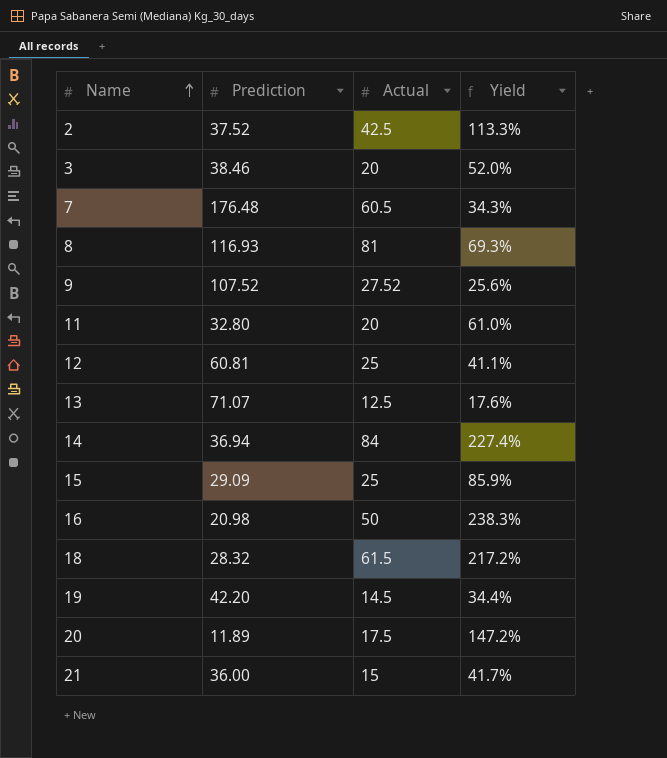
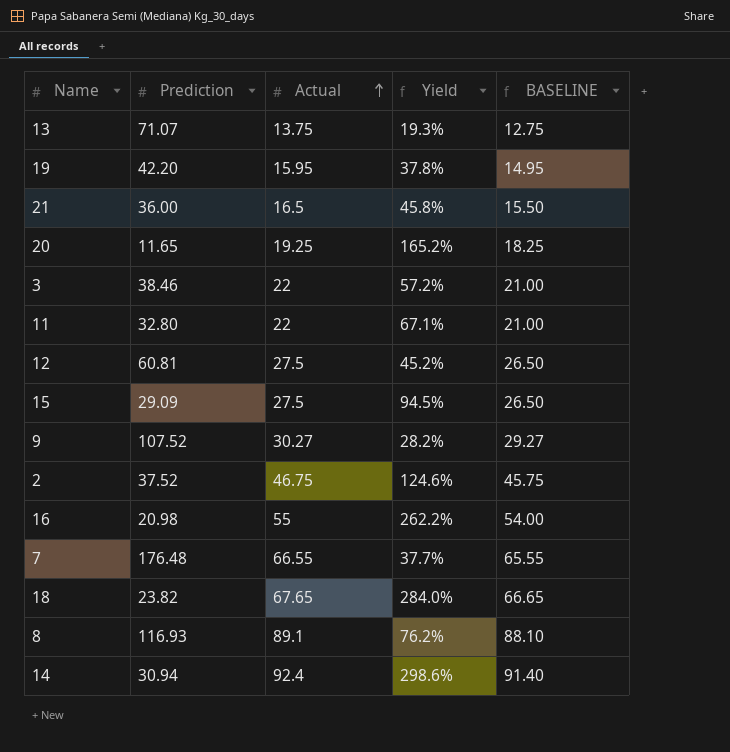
row order: Name ascending -> Actual ascending
column BASELINE | formula: none -> [Actual] - 1
13 | Actual: 12.5 -> 13.75
13 | Yield: 17.6% -> 19.3%
19 | Actual: 14.5 -> 15.95
19 | Yield: 34.4% -> 37.8%
21 | Actual: 15 -> 16.5
21 | Yield: 41.7% -> 45.8%
20 | Prediction: 11.89 -> 11.65
20 | Actual: 17.5 -> 19.25
20 | Yield: 147.2% -> 165.2%
3 | Actual: 20 -> 22
3 | Yield: 52.0% -> 57.2%
11 | Actual: 20 -> 22
11 | Yield: 61.0% -> 67.1%
12 | Actual: 25 -> 27.5
12 | Yield: 41.1% -> 45.2%
15 | Actual: 25 -> 27.5
15 | Yield: 85.9% -> 94.5%
9 | Actual: 27.52 -> 30.27
9 | Yield: 25.6% -> 28.2%
2 | Actual: 42.5 -> 46.75
2 | Yield: 113.3% -> 124.6%
16 | Actual: 50 -> 55
16 | Yield: 238.3% -> 262.2%
7 | Actual: 60.5 -> 66.55
7 | Yield: 34.3% -> 37.7%
18 | Prediction: 28.32 -> 23.82
18 | Actual: 61.5 -> 67.65
18 | Yield: 217.2% -> 284.0%
8 | Actual: 81 -> 89.1
8 | Yield: 69.3% -> 76.2%
14 | Prediction: 36.94 -> 30.94
14 | Actual: 84 -> 92.4
14 | Yield: 227.4% -> 298.6%

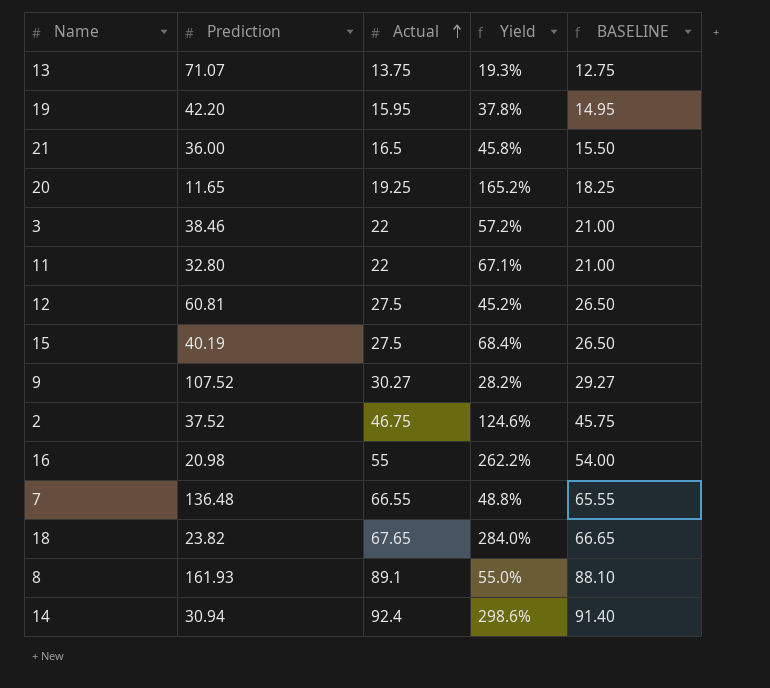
15 | Prediction: 29.09 -> 40.19
15 | Yield: 94.5% -> 68.4%
7 | Prediction: 176.48 -> 136.48
7 | Yield: 37.7% -> 48.8%
8 | Prediction: 116.93 -> 161.93
8 | Yield: 76.2% -> 55.0%

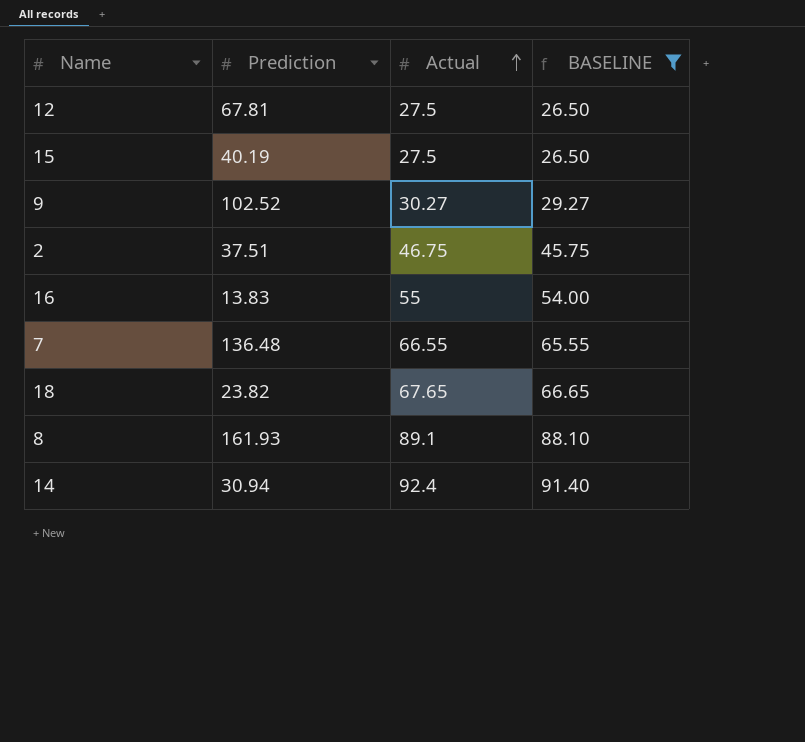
filter: none -> BASELINE >= 26.50
column Yield | formula: [Actual] / [Prediction] -> none
12 | Prediction: 60.81 -> 67.81
9 | Prediction: 107.52 -> 102.52
2 | Prediction: 37.52 -> 37.51
16 | Prediction: 20.98 -> 13.83

